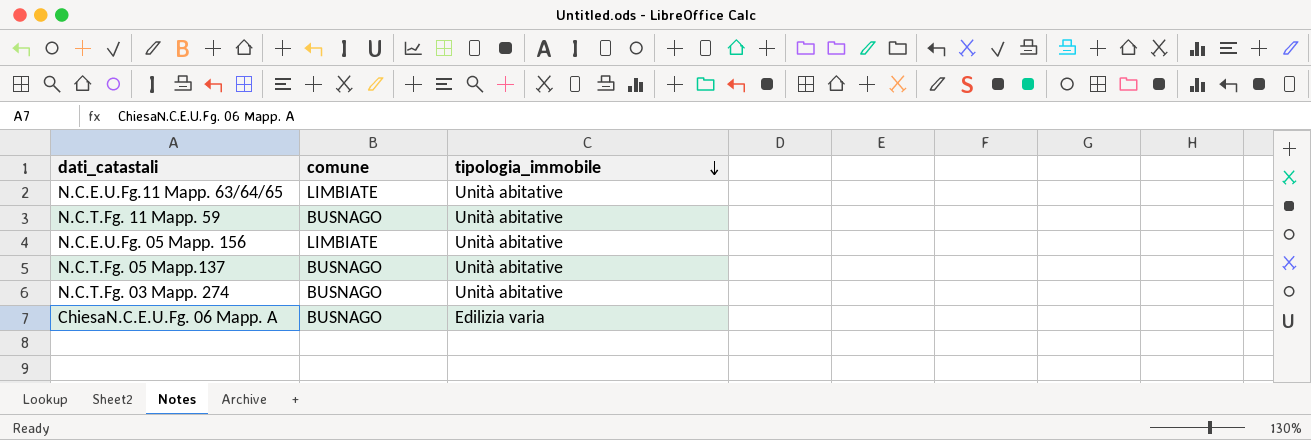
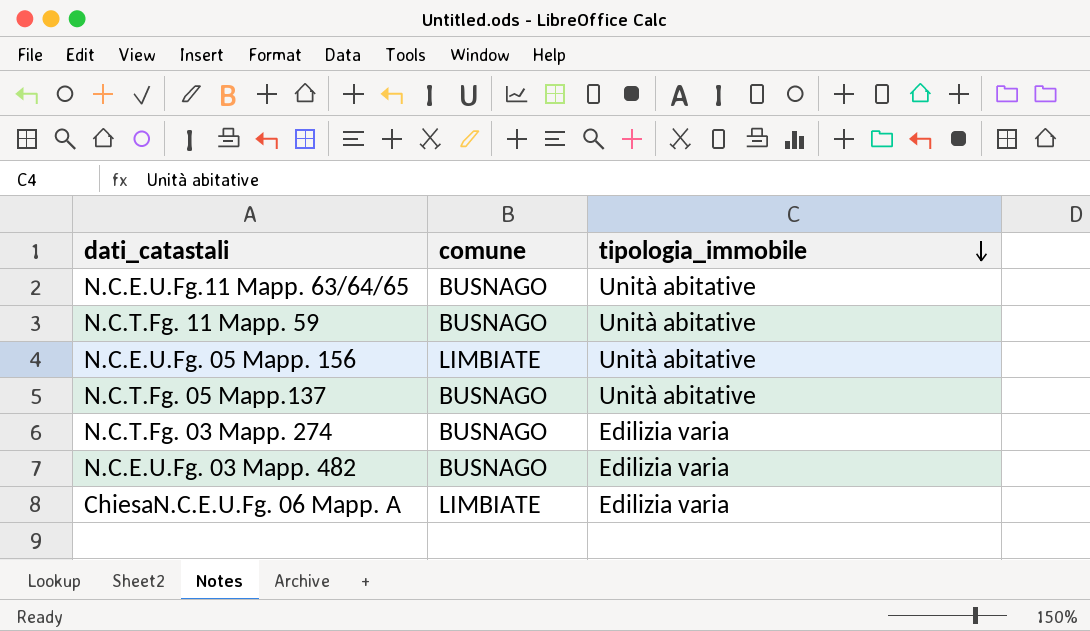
N.C.E.U.Fg.11 Mapp. 63/64/65 | comune: LIMBIATE -> BUSNAGO
N.C.T.Fg. 03 Mapp. 274 | tipologia_immobile: Unità abitative -> Edilizia varia
row N.C.E.U.Fg. 03 Mapp. 482: none -> BUSNAGO | Edilizia varia
ChiesaN.C.E.U.Fg. 06 Mapp. A | comune: BUSNAGO -> LIMBIATE

